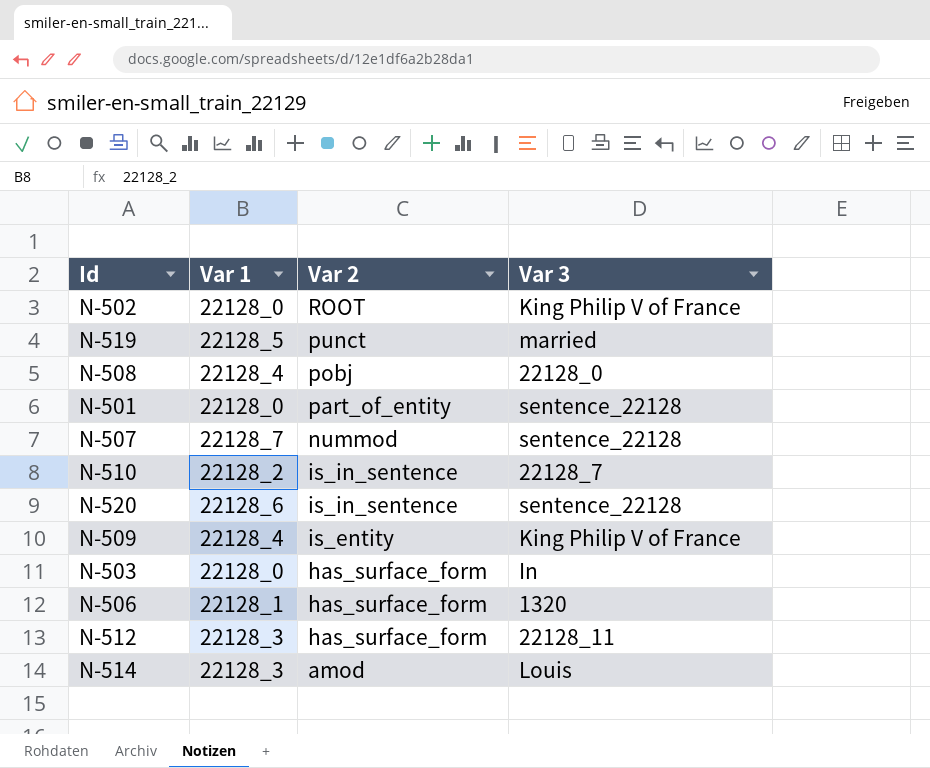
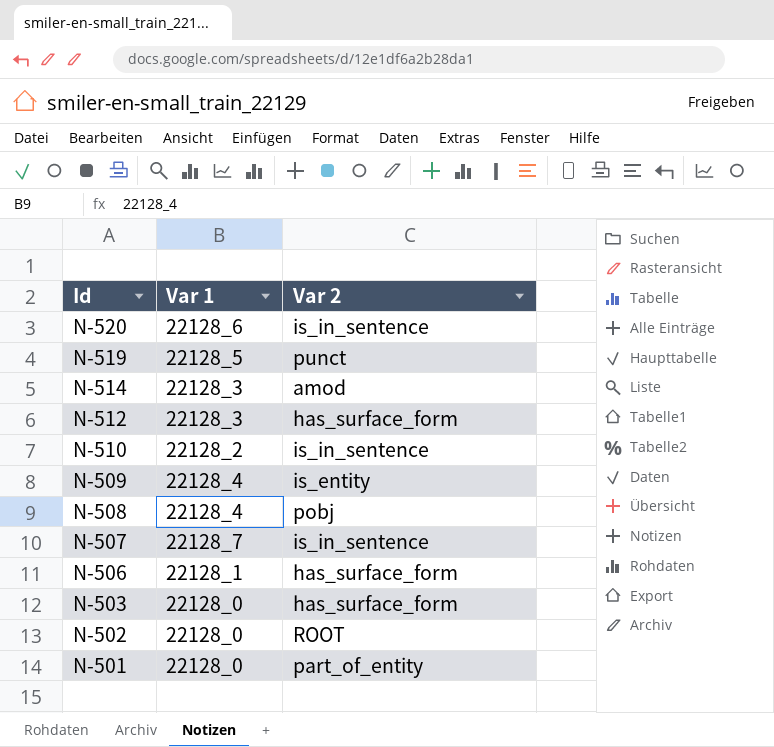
row order: Var 2 descending -> Id descending
column Var 3 | position: 4 -> none
N-507 | Var 2: nummod -> is_in_sentence

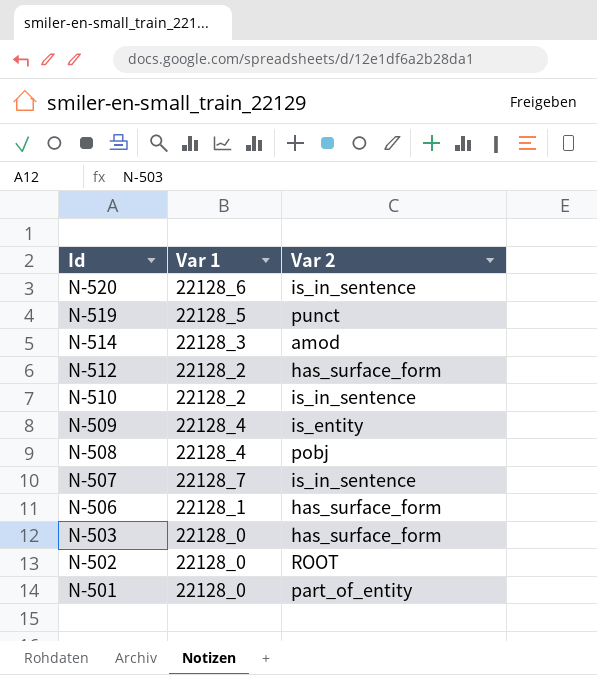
N-512 | Var 1: 22128_3 -> 22128_2

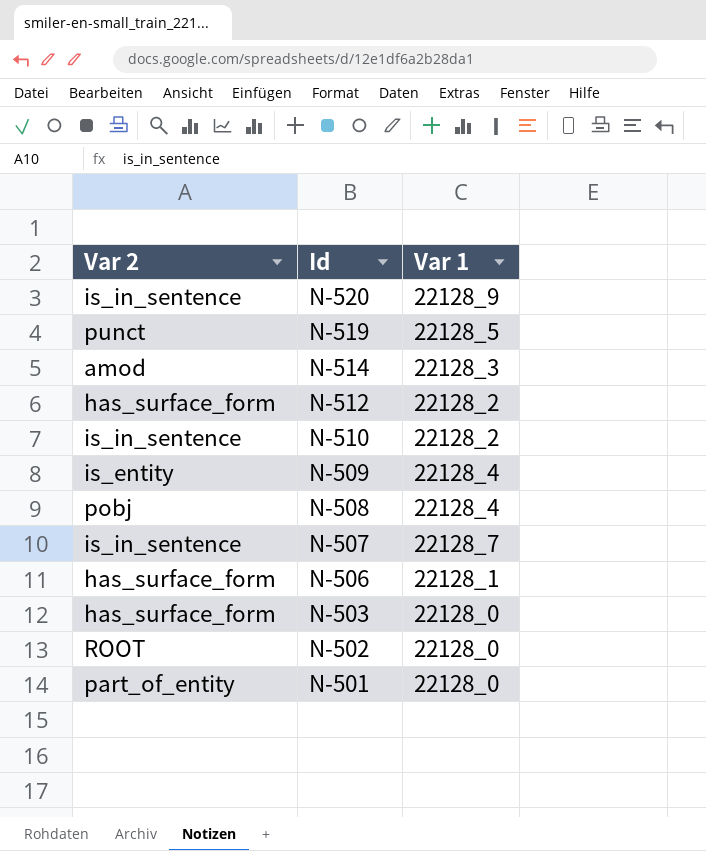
column Var 2 | position: 3 -> 1
N-520 | Var 1: 22128_6 -> 22128_9

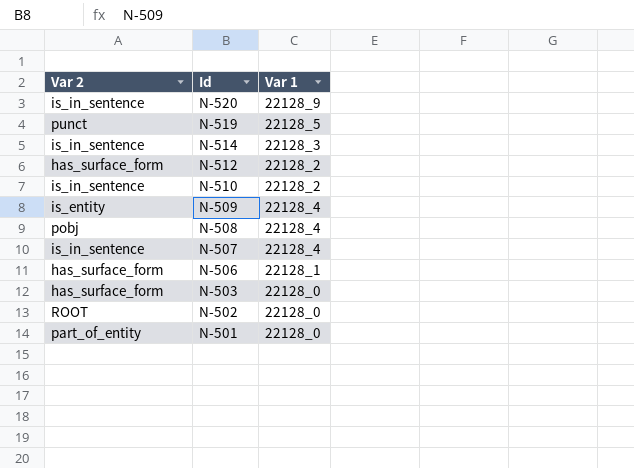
N-514 | Var 2: amod -> is_in_sentence
N-507 | Var 1: 22128_7 -> 22128_4

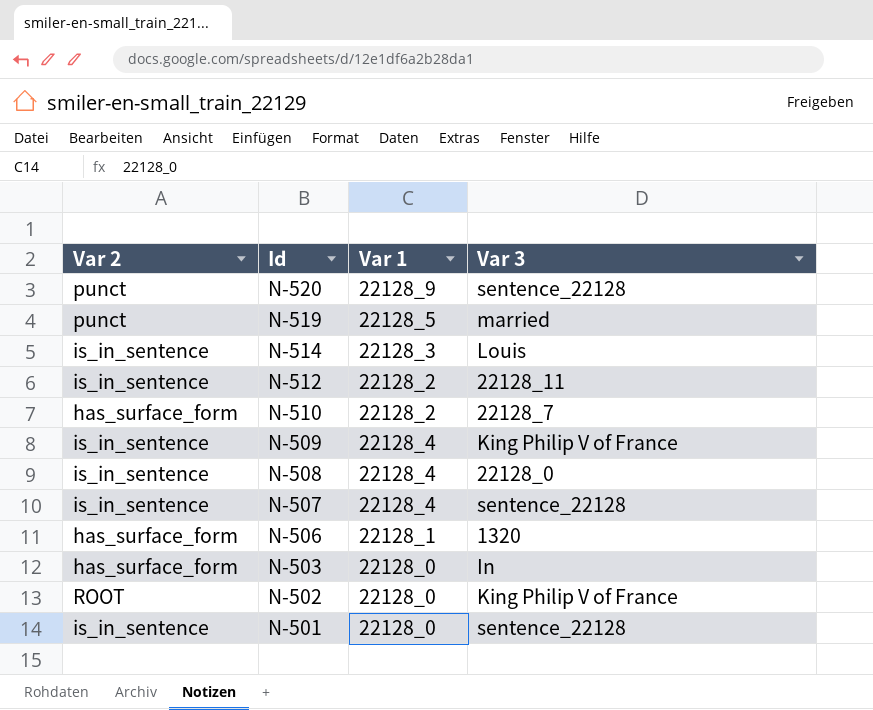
column Var 3 | position: none -> 4
N-520 | Var 2: is_in_sentence -> punct
N-512 | Var 2: has_surface_form -> is_in_sentence
N-510 | Var 2: is_in_sentence -> has_surface_form
N-509 | Var 2: is_entity -> is_in_sentence
N-508 | Var 2: pobj -> is_in_sentence
N-501 | Var 2: part_of_entity -> is_in_sentence

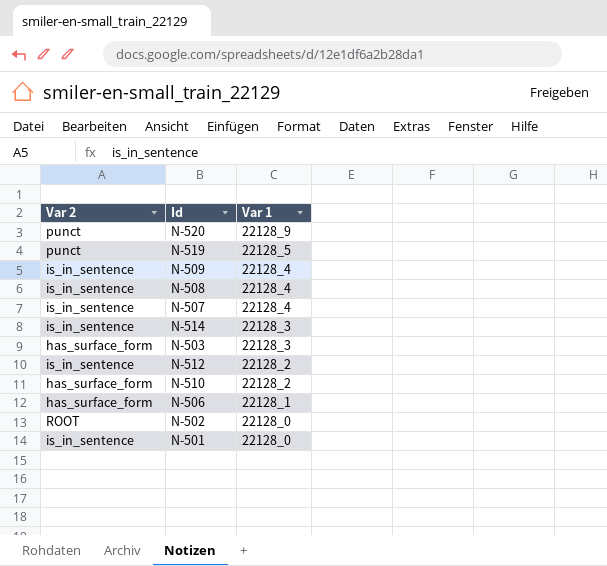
row order: Id descending -> Var 1 descending
column Var 3 | position: 4 -> none
N-503 | Var 1: 22128_0 -> 22128_3

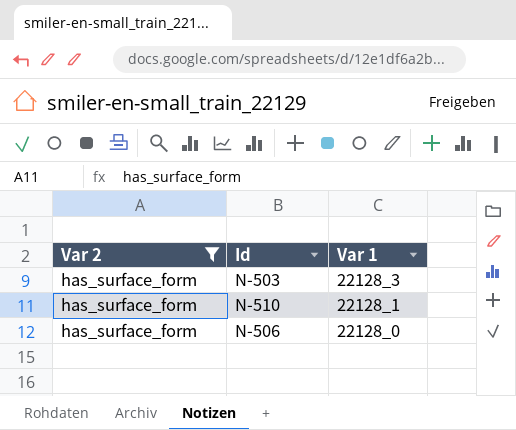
filter: none -> Var 2 = has_surface_form
N-510 | Var 1: 22128_2 -> 22128_1
N-506 | Var 1: 22128_1 -> 22128_0

